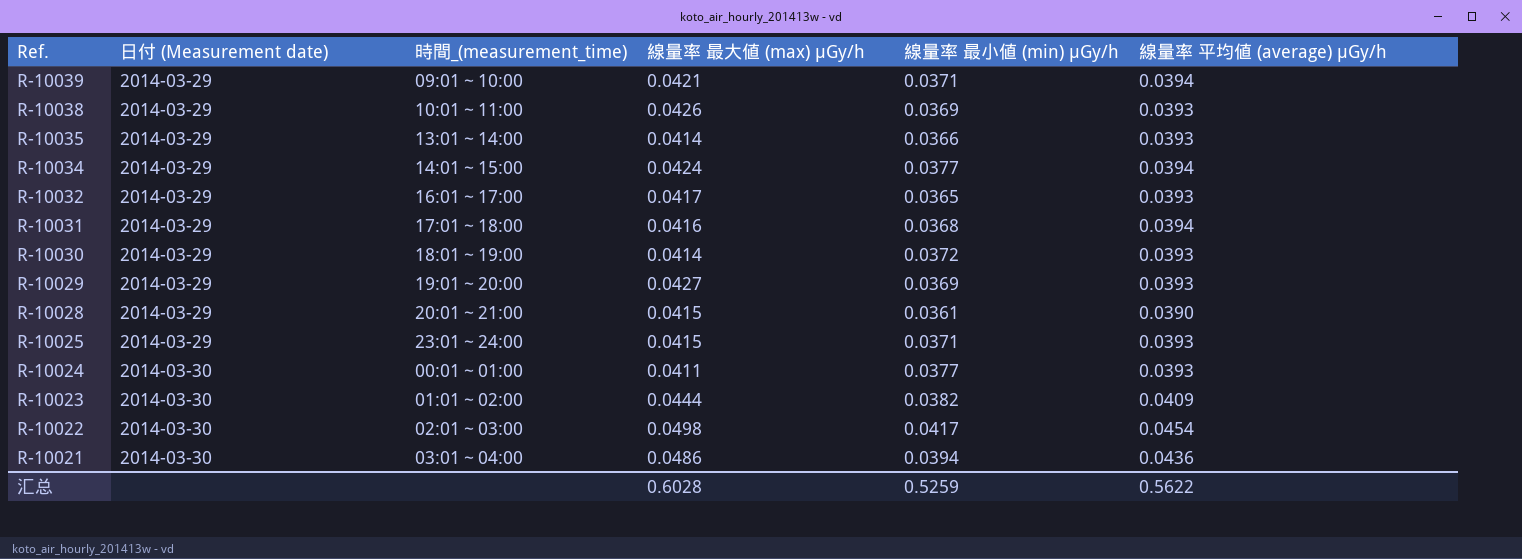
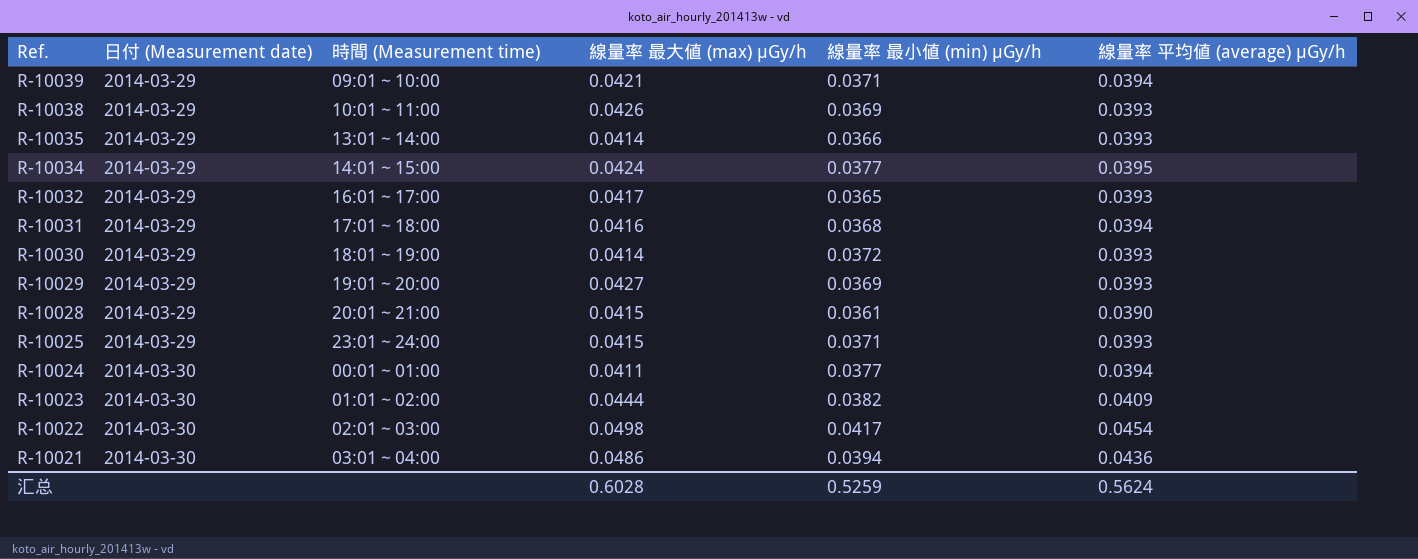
column name: 時間_(measurement_time) -> 時間 (Measurement time)
R-10034 | 線量率 平均値 (average) μGy/h: 0.0394 -> 0.0395
R-10024 | 線量率 平均値 (average) μGy/h: 0.0393 -> 0.0394
汇总 | 線量率 平均値 (average) μGy/h: 0.5622 -> 0.5624

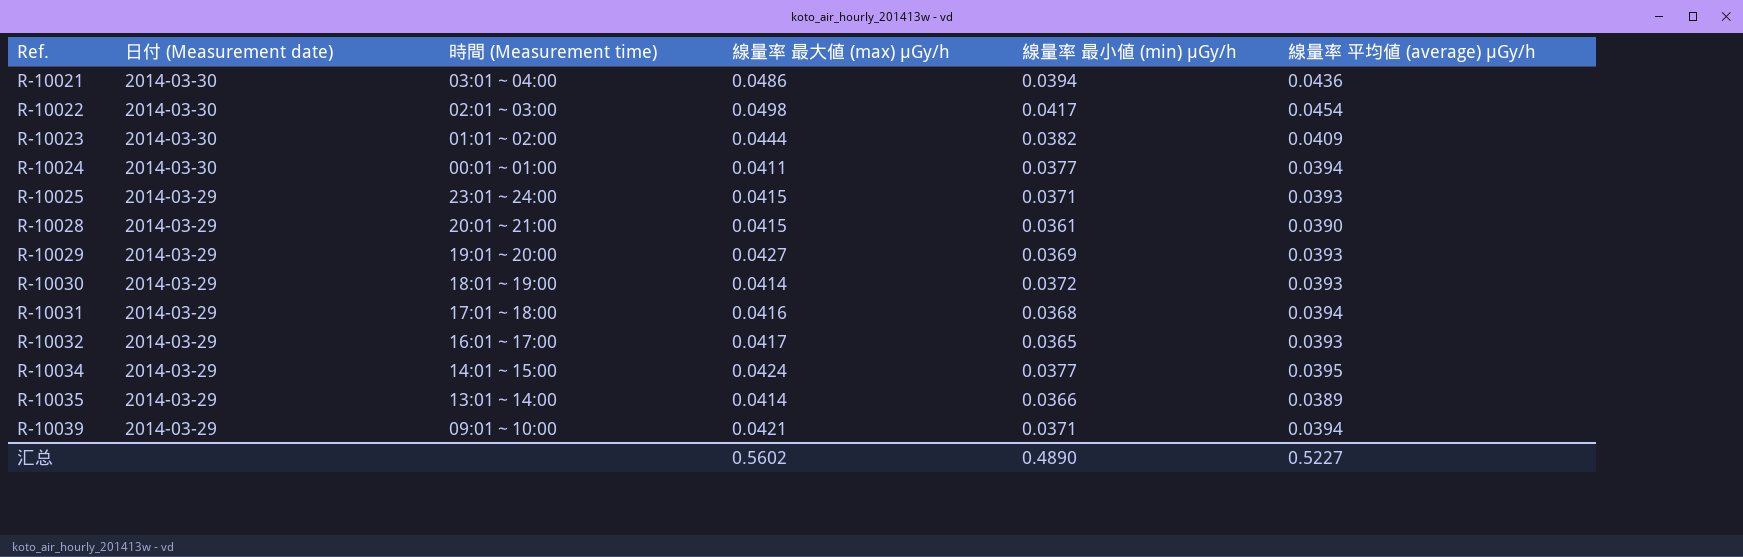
row order: Ref. descending -> Ref. ascending
row R-10038: 2014-03-29 | 10:01～11:00 | 0.0426 | 0.0369 | 0.0393 -> none
R-10035 | 線量率 平均値 (average) μGy/h: 0.0393 -> 0.0389
汇总 | 線量率 最大値 (max) μGy/h: 0.6028 -> 0.5602
汇总 | 線量率 最小値 (min) μGy/h: 0.5259 -> 0.4890
汇总 | 線量率 平均値 (average) μGy/h: 0.5624 -> 0.5227

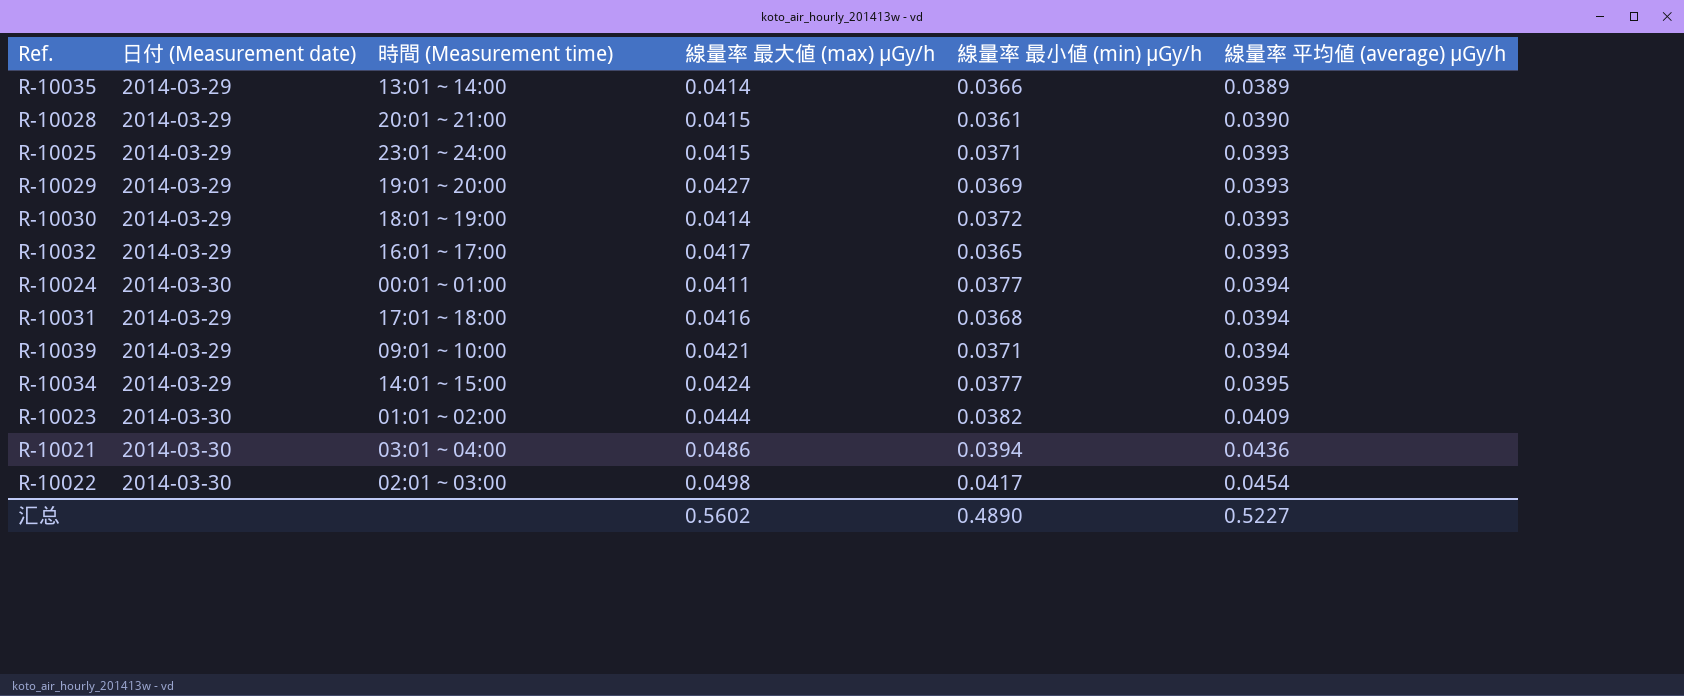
row order: Ref. ascending -> 線量率 平均値 (average) μGy/h ascending

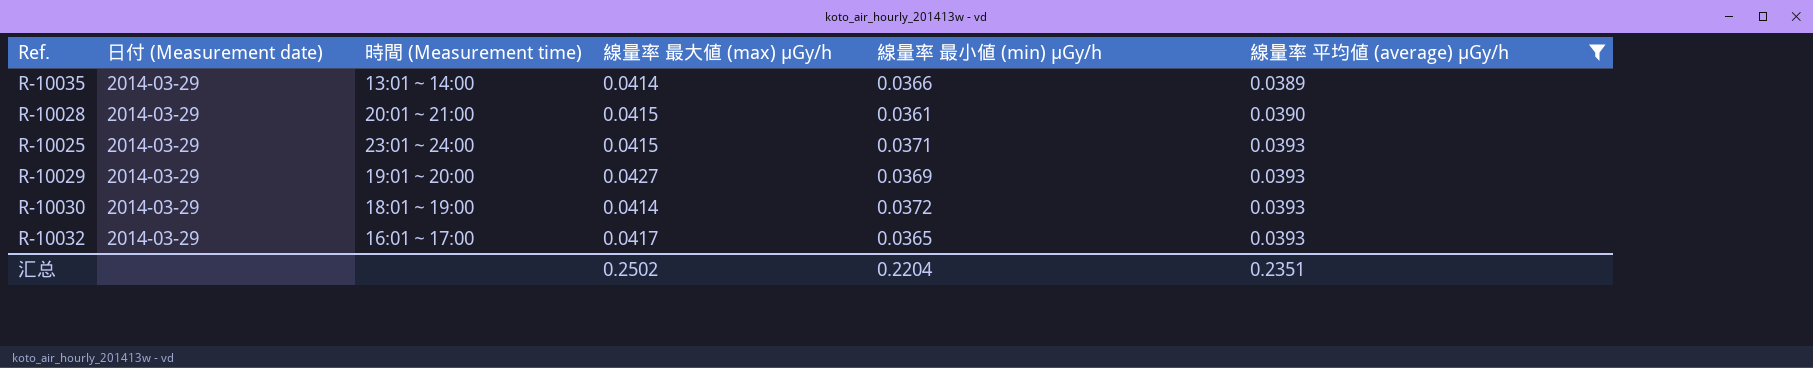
filter: none -> 線量率 平均値 (average) μGy/h <= 0.0393
汇总 | 線量率 最大値 (max) μGy/h: 0.5602 -> 0.2502
汇总 | 線量率 最小値 (min) μGy/h: 0.4890 -> 0.2204
汇总 | 線量率 平均値 (average) μGy/h: 0.5227 -> 0.2351

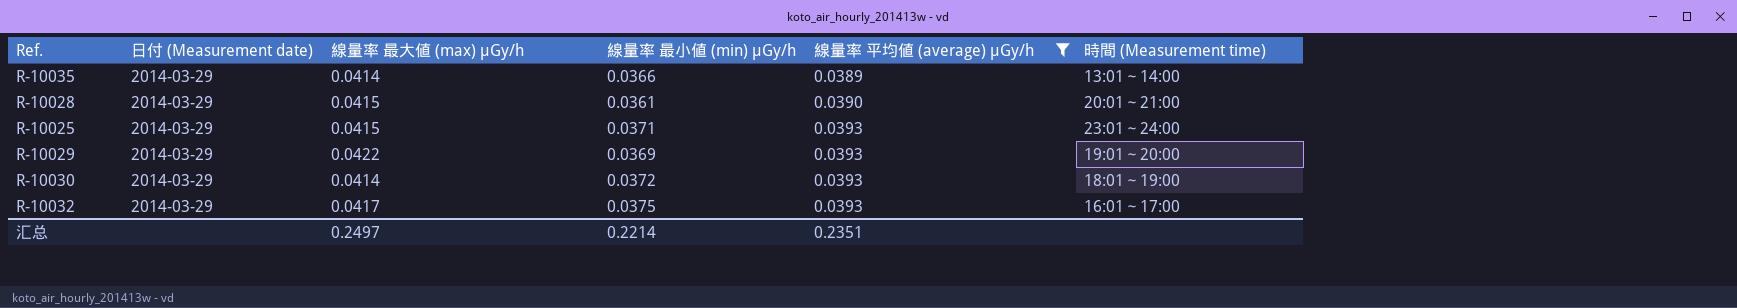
column 時間 (Measurement time) | position: 3 -> 6
R-10029 | 線量率 最大値 (max) μGy/h: 0.0427 -> 0.0422
R-10032 | 線量率 最小値 (min) μGy/h: 0.0365 -> 0.0375
汇总 | 線量率 最大値 (max) μGy/h: 0.2502 -> 0.2497
汇总 | 線量率 最小値 (min) μGy/h: 0.2204 -> 0.2214

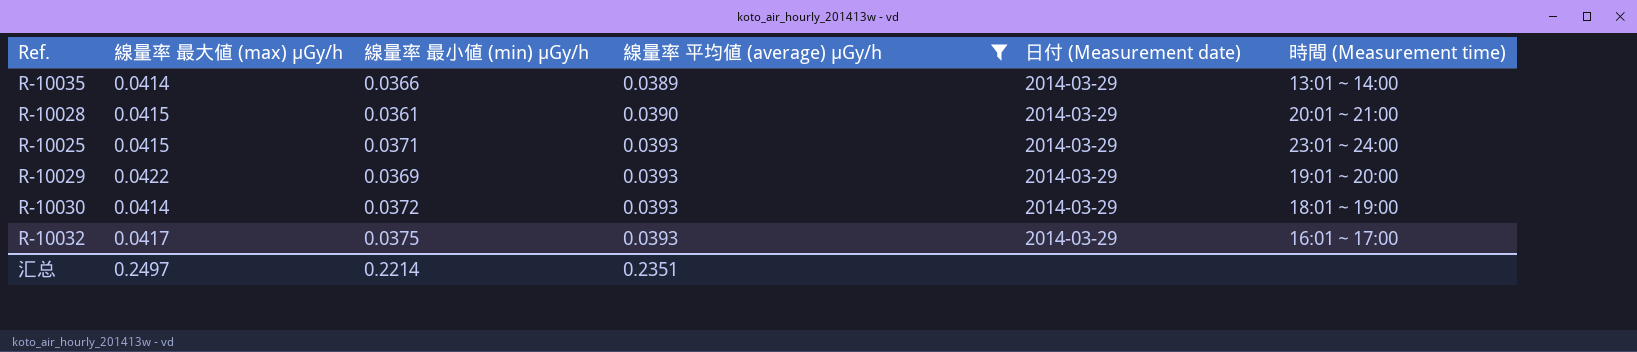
column 日付 (Measurement date) | position: 2 -> 5

